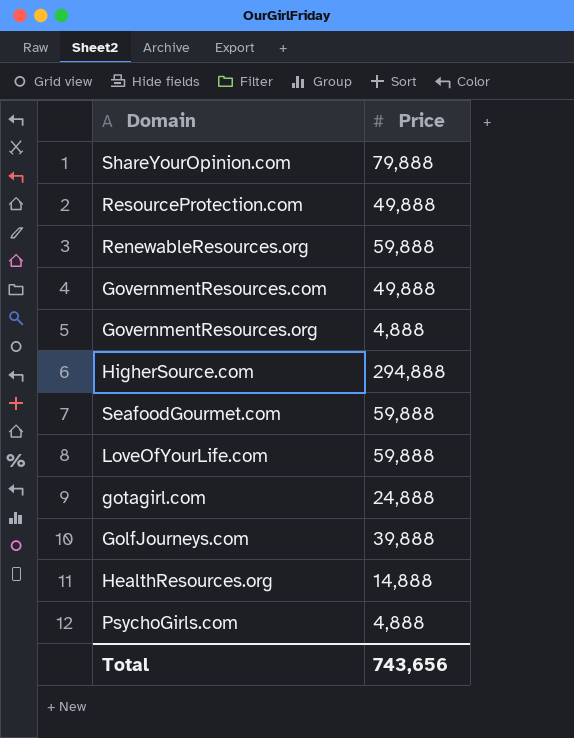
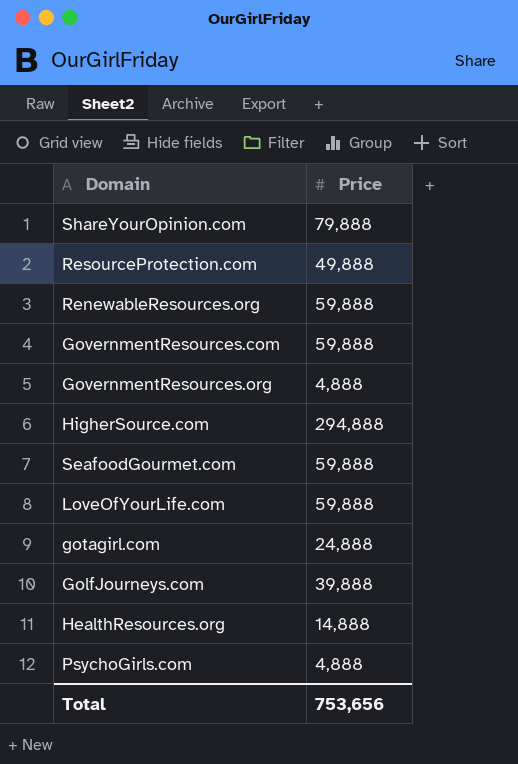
GovernmentResources.com | Price: 49,888 -> 59,888
Total | Price: 743,656 -> 753,656

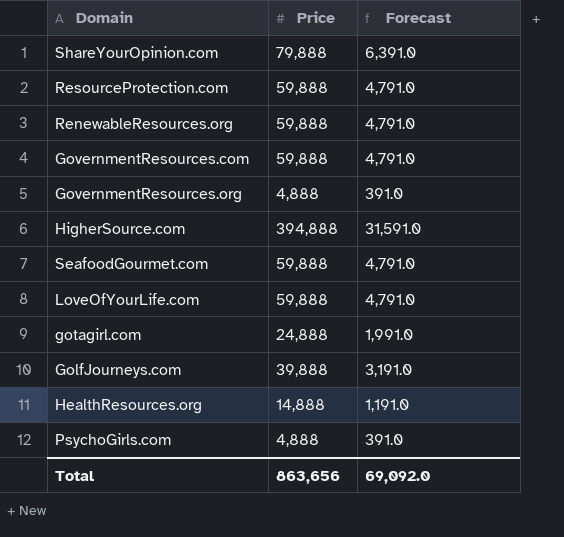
column Forecast | formula: none -> [Price] * 0.08
ResourceProtection.com | Price: 49,888 -> 59,888
HigherSource.com | Price: 294,888 -> 394,888
Total | Price: 753,656 -> 863,656

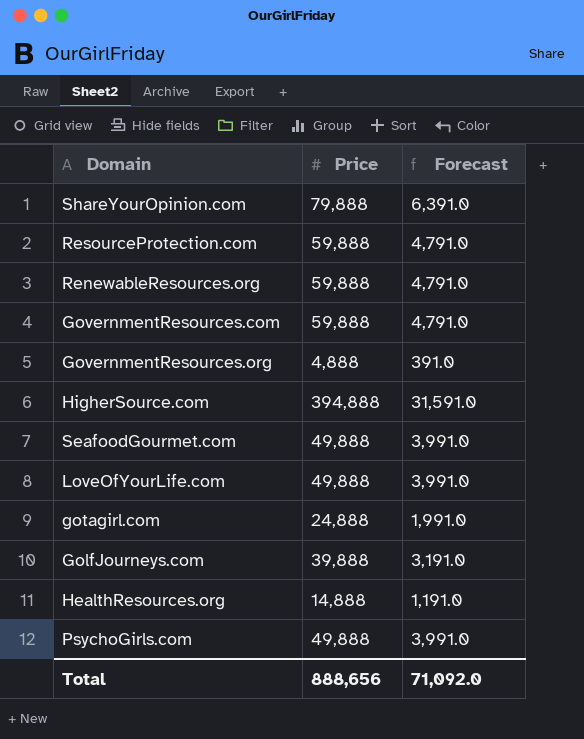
SeafoodGourmet.com | Price: 59,888 -> 49,888
SeafoodGourmet.com | Forecast: 4,791.0 -> 3,991.0
LoveOfYourLife.com | Price: 59,888 -> 49,888
LoveOfYourLife.com | Forecast: 4,791.0 -> 3,991.0
PsychoGirls.com | Price: 4,888 -> 49,888
PsychoGirls.com | Forecast: 391.0 -> 3,991.0
Total | Price: 863,656 -> 888,656
Total | Forecast: 69,092.0 -> 71,092.0

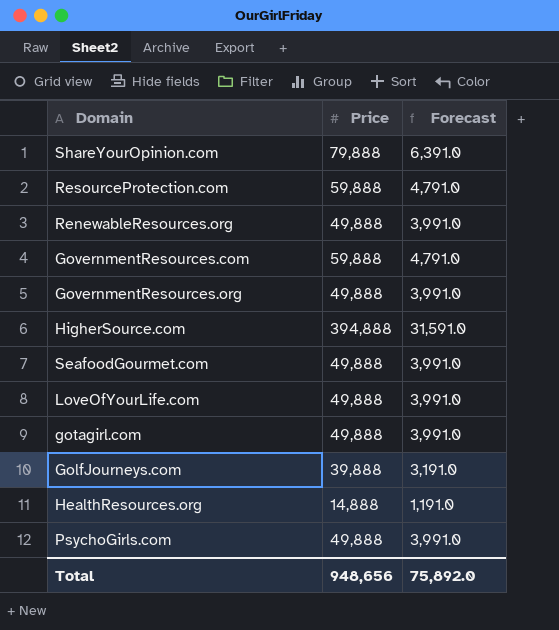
RenewableResources.org | Price: 59,888 -> 49,888
RenewableResources.org | Forecast: 4,791.0 -> 3,991.0
GovernmentResources.org | Price: 4,888 -> 49,888
GovernmentResources.org | Forecast: 391.0 -> 3,991.0
gotagirl.com | Price: 24,888 -> 49,888
gotagirl.com | Forecast: 1,991.0 -> 3,991.0
Total | Price: 888,656 -> 948,656
Total | Forecast: 71,092.0 -> 75,892.0

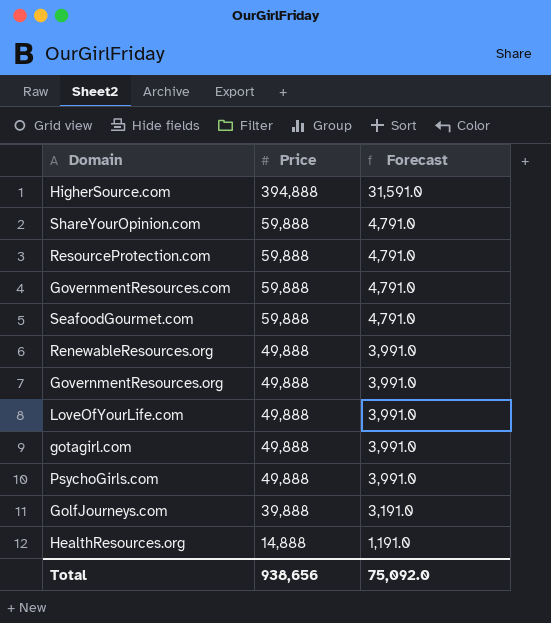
row order: none -> Price descending
ShareYourOpinion.com | Price: 79,888 -> 59,888
ShareYourOpinion.com | Forecast: 6,391.0 -> 4,791.0
SeafoodGourmet.com | Price: 49,888 -> 59,888
SeafoodGourmet.com | Forecast: 3,991.0 -> 4,791.0
Total | Price: 948,656 -> 938,656
Total | Forecast: 75,892.0 -> 75,092.0

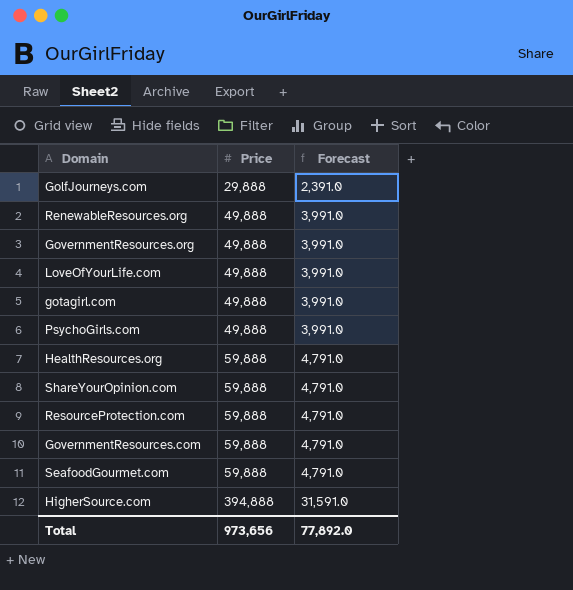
row order: Price descending -> Price ascending
GolfJourneys.com | Price: 39,888 -> 29,888
GolfJourneys.com | Forecast: 3,191.0 -> 2,391.0
HealthResources.org | Price: 14,888 -> 59,888
HealthResources.org | Forecast: 1,191.0 -> 4,791.0
Total | Price: 938,656 -> 973,656
Total | Forecast: 75,092.0 -> 77,892.0

